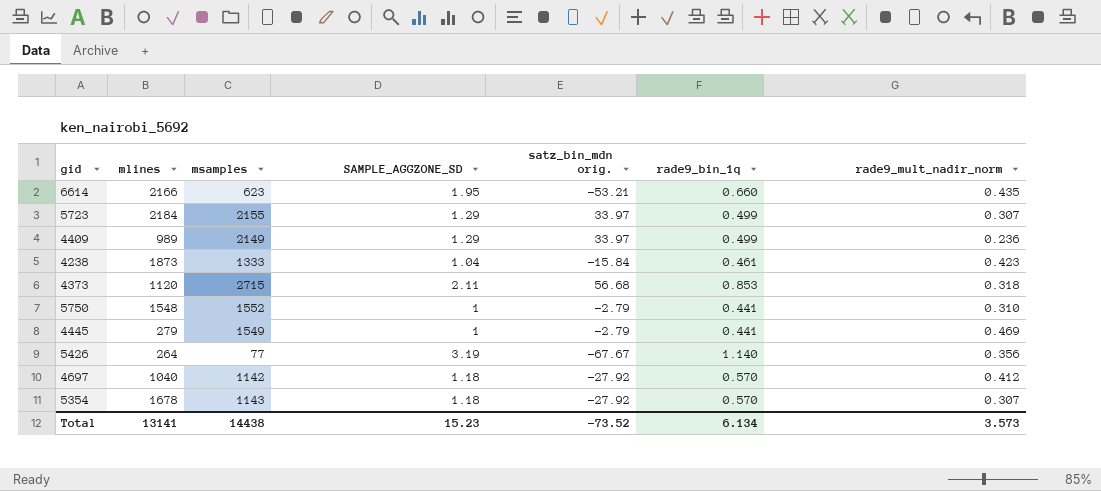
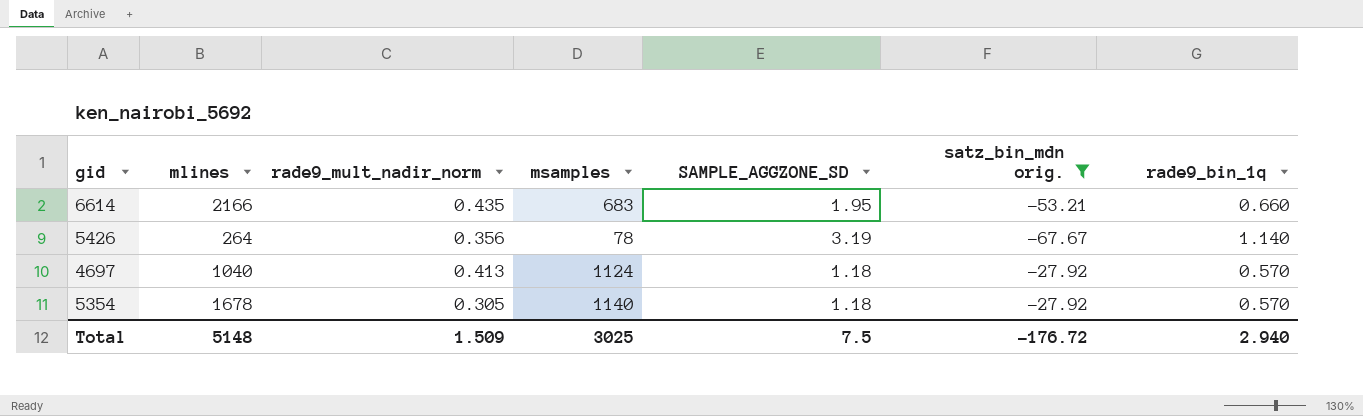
filter: none -> satz_bin_mdn orig. <= -27.92
column rade9_mult_nadir_norm | position: 7 -> 3
6614 | msamples: 623 -> 683
5426 | msamples: 77 -> 78
4697 | rade9_mult_nadir_norm: 0.412 -> 0.413
4697 | msamples: 1142 -> 1124
5354 | rade9_mult_nadir_norm: 0.307 -> 0.305
5354 | msamples: 1143 -> 1140
Total | mlines: 13141 -> 5148
Total | rade9_mult_nadir_norm: 3.573 -> 1.509
Total | msamples: 14438 -> 3025
Total | SAMPLE_AGGZONE_SD: 15.23 -> 7.5
Total | satz_bin_mdn orig.: -73.52 -> -176.72
Total | rade9_bin_1q: 6.134 -> 2.940

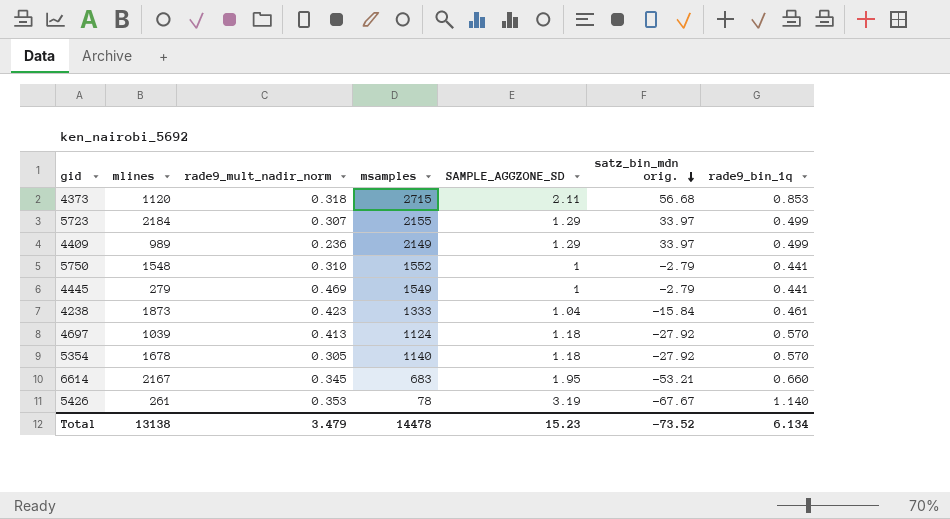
filter: satz_bin_mdn orig. <= -27.92 -> none
row order: none -> satz_bin_mdn orig. descending
4697 | mlines: 1040 -> 1039
6614 | mlines: 2166 -> 2167
6614 | rade9_mult_nadir_norm: 0.435 -> 0.345
5426 | mlines: 264 -> 261
5426 | rade9_mult_nadir_norm: 0.356 -> 0.353
Total | mlines: 5148 -> 13138
Total | rade9_mult_nadir_norm: 1.509 -> 3.479
Total | msamples: 3025 -> 14478
Total | SAMPLE_AGGZONE_SD: 7.5 -> 15.23
Total | satz_bin_mdn orig.: -176.72 -> -73.52
Total | rade9_bin_1q: 2.940 -> 6.134

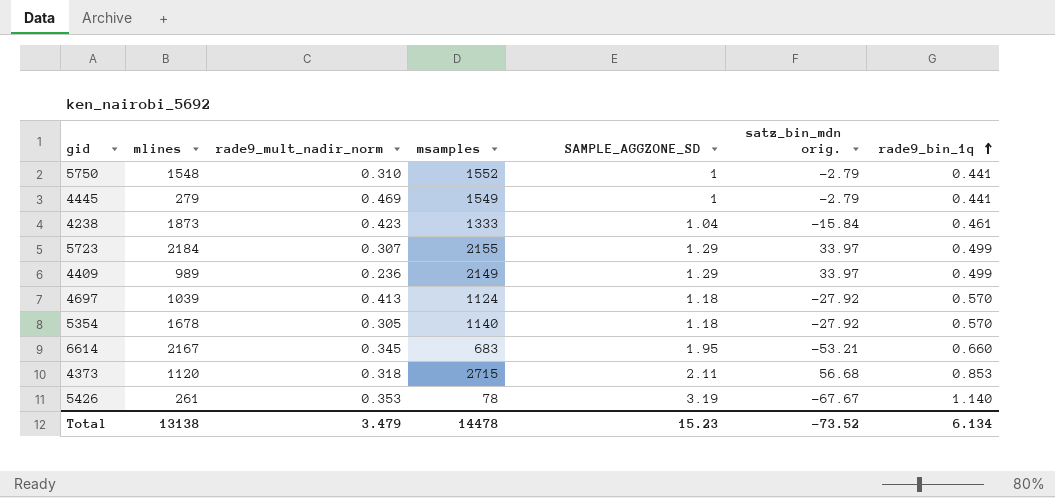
row order: satz_bin_mdn orig. descending -> rade9_bin_1q ascending

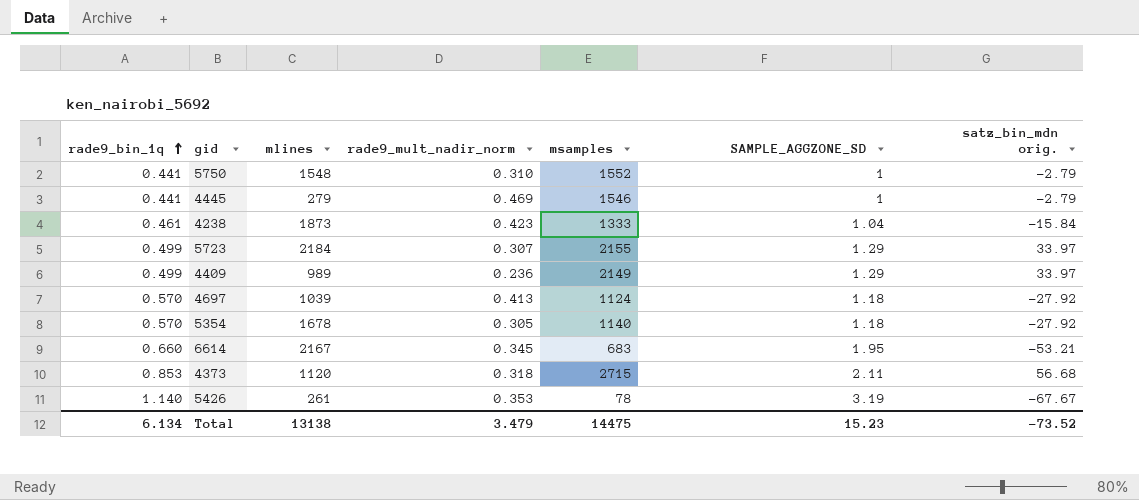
column rade9_bin_1q | position: 7 -> 1
4445 | msamples: 1549 -> 1546
Total | msamples: 14478 -> 14475

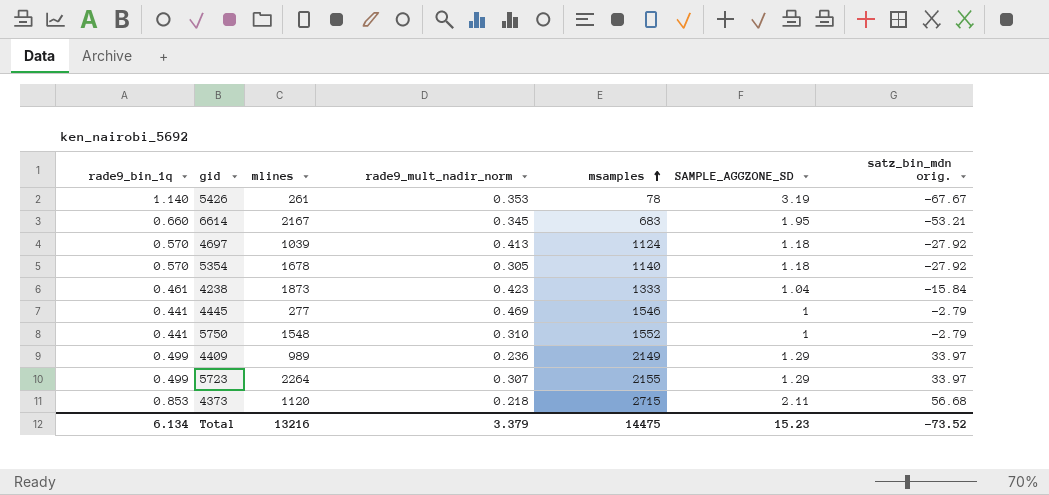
row order: rade9_bin_1q ascending -> msamples ascending
4445 | mlines: 279 -> 277
5723 | mlines: 2184 -> 2264
4373 | rade9_mult_nadir_norm: 0.318 -> 0.218
Total | mlines: 13138 -> 13216
Total | rade9_mult_nadir_norm: 3.479 -> 3.379

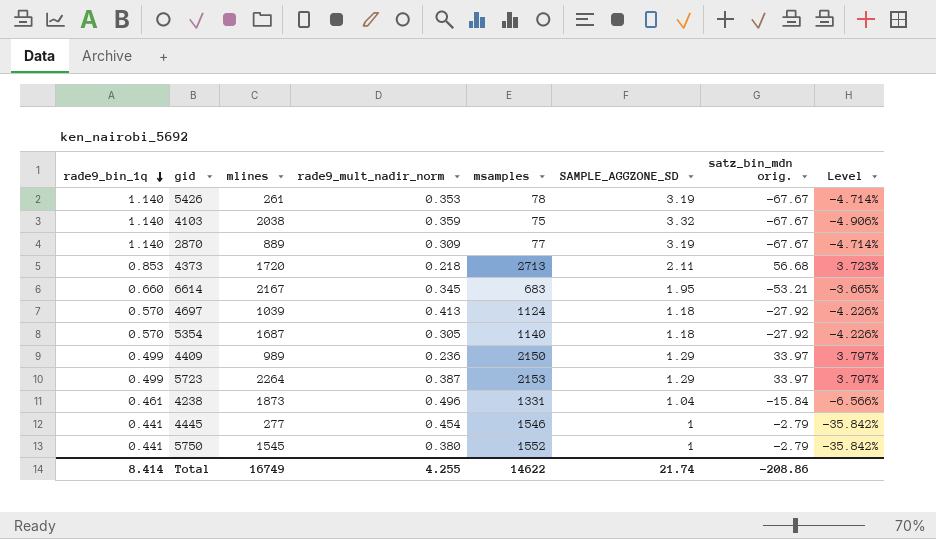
row order: msamples ascending -> rade9_bin_1q descending
column Level | formula: none -> [SAMPLE_AGGZONE_SD] / [satz_bin_mdn orig.]
row 4103: none -> 1.140 | 2038 | 0.359 | 75 | 3.32 | -67.67 | -4.906%
row 2870: none -> 1.140 | 889 | 0.309 | 77 | 3.19 | -67.67 | -4.714%
4373 | mlines: 1120 -> 1720
4373 | msamples: 2715 -> 2713
5354 | mlines: 1678 -> 1687
4409 | msamples: 2149 -> 2150
5723 | rade9_mult_nadir_norm: 0.307 -> 0.387
5723 | msamples: 2155 -> 2153
4238 | rade9_mult_nadir_norm: 0.423 -> 0.496
4238 | msamples: 1333 -> 1331
4445 | rade9_mult_nadir_norm: 0.469 -> 0.454
5750 | mlines: 1548 -> 1545
5750 | rade9_mult_nadir_norm: 0.310 -> 0.380
Total | rade9_bin_1q: 6.134 -> 8.414
Total | mlines: 13216 -> 16749
Total | rade9_mult_nadir_norm: 3.379 -> 4.255
Total | msamples: 14475 -> 14622
Total | SAMPLE_AGGZONE_SD: 15.23 -> 21.74
Total | satz_bin_mdn orig.: -73.52 -> -208.86

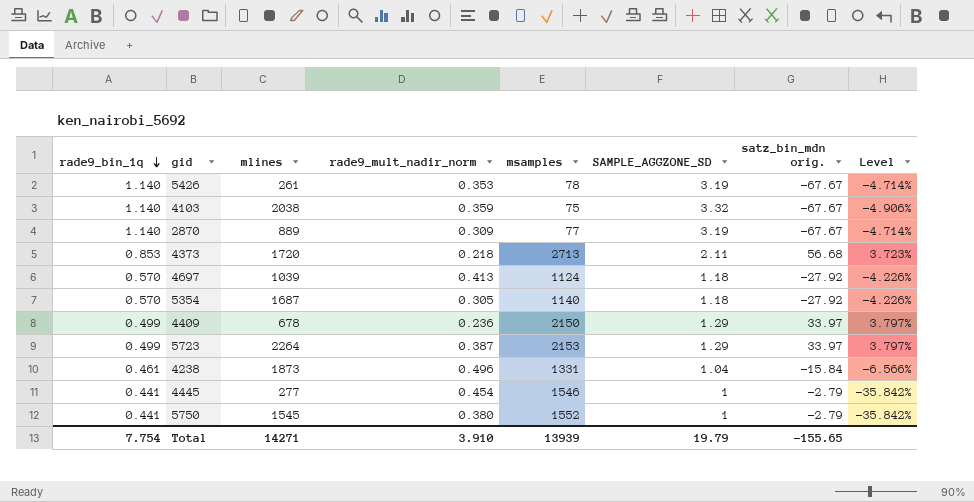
row 6614: 0.660 | 2167 | 0.345 | 683 | 1.95 | -53.21 | -3.665% -> none
4409 | mlines: 989 -> 678
Total | rade9_bin_1q: 8.414 -> 7.754
Total | mlines: 16749 -> 14271
Total | rade9_mult_nadir_norm: 4.255 -> 3.910
Total | msamples: 14622 -> 13939
Total | SAMPLE_AGGZONE_SD: 21.74 -> 19.79
Total | satz_bin_mdn orig.: -208.86 -> -155.65

